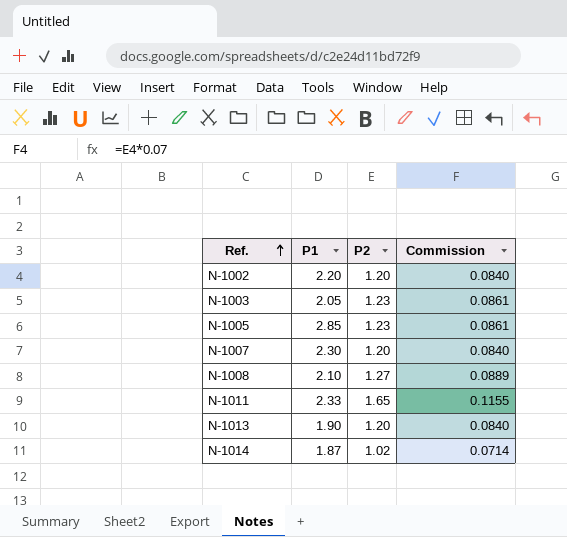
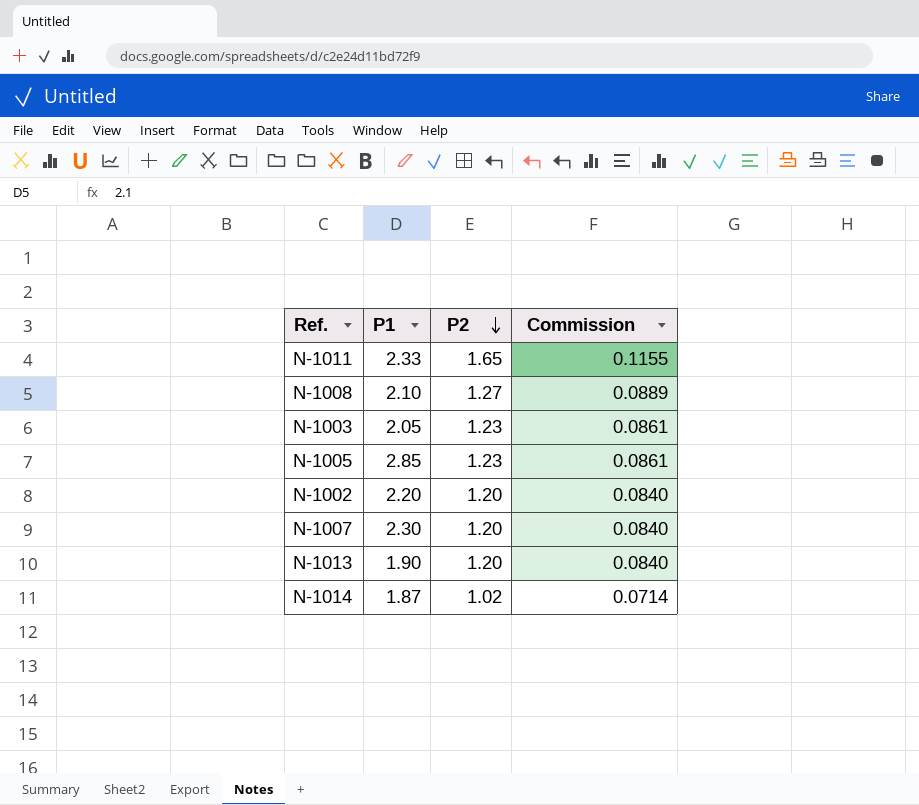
row order: Ref. ascending -> P2 descending

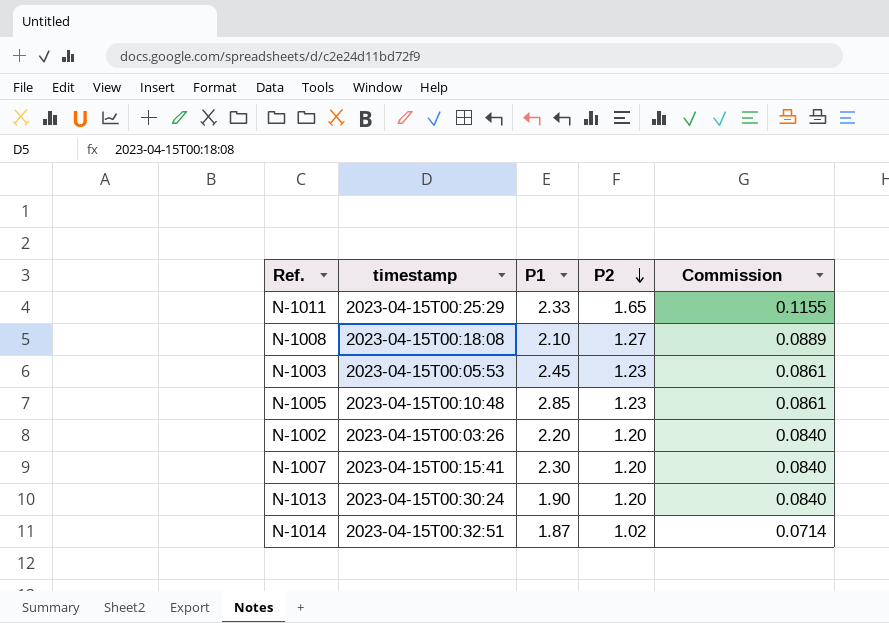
column timestamp | position: none -> 2
N-1003 | P1: 2.05 -> 2.45

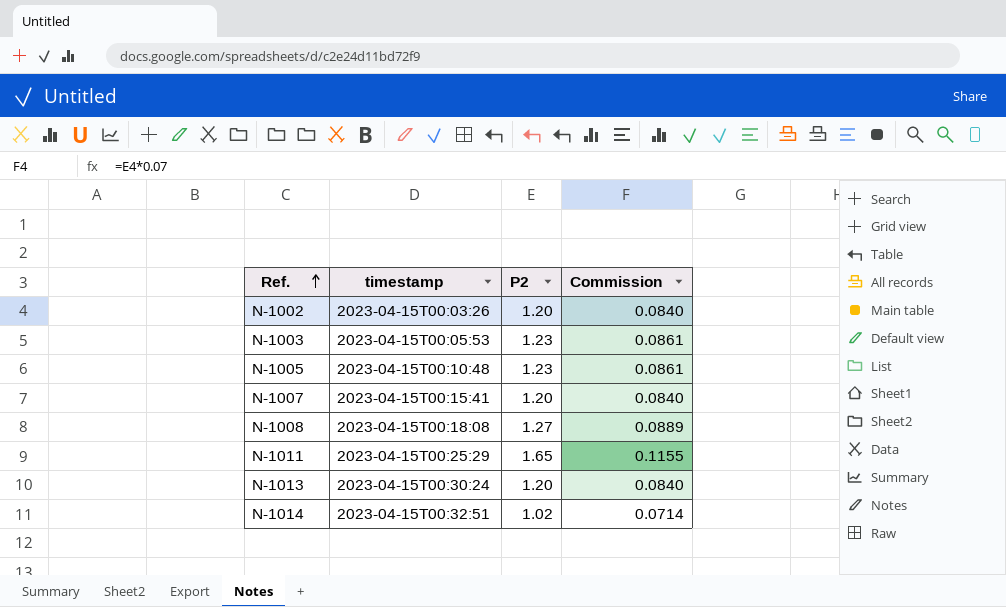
row order: P2 descending -> Ref. ascending
column P1 | position: 3 -> none

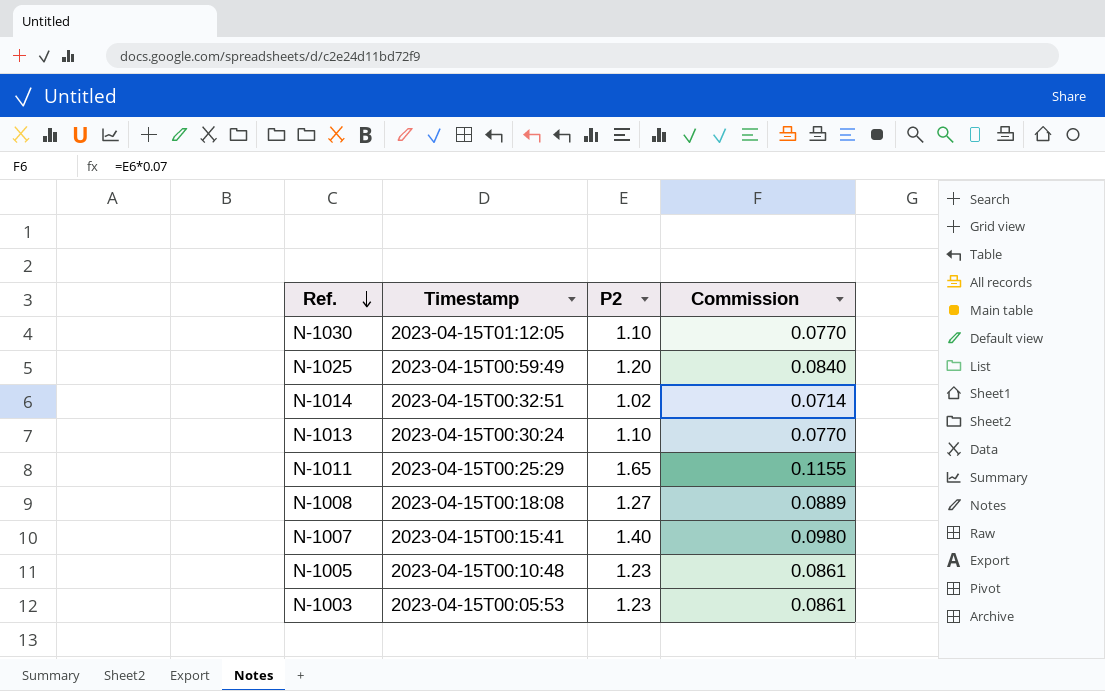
row order: Ref. ascending -> Ref. descending
column name: timestamp -> Timestamp
row N-1002: 2023-04-15T00:03:26 | 1.20 | 0.0840 -> none
row N-1030: none -> 2023-04-15T01:12:05 | 1.10 | 0.0770
row N-1025: none -> 2023-04-15T00:59:49 | 1.20 | 0.0840
N-1013 | P2: 1.20 -> 1.10
N-1013 | Commission: 0.0840 -> 0.0770
N-1007 | P2: 1.20 -> 1.40
N-1007 | Commission: 0.0840 -> 0.0980

